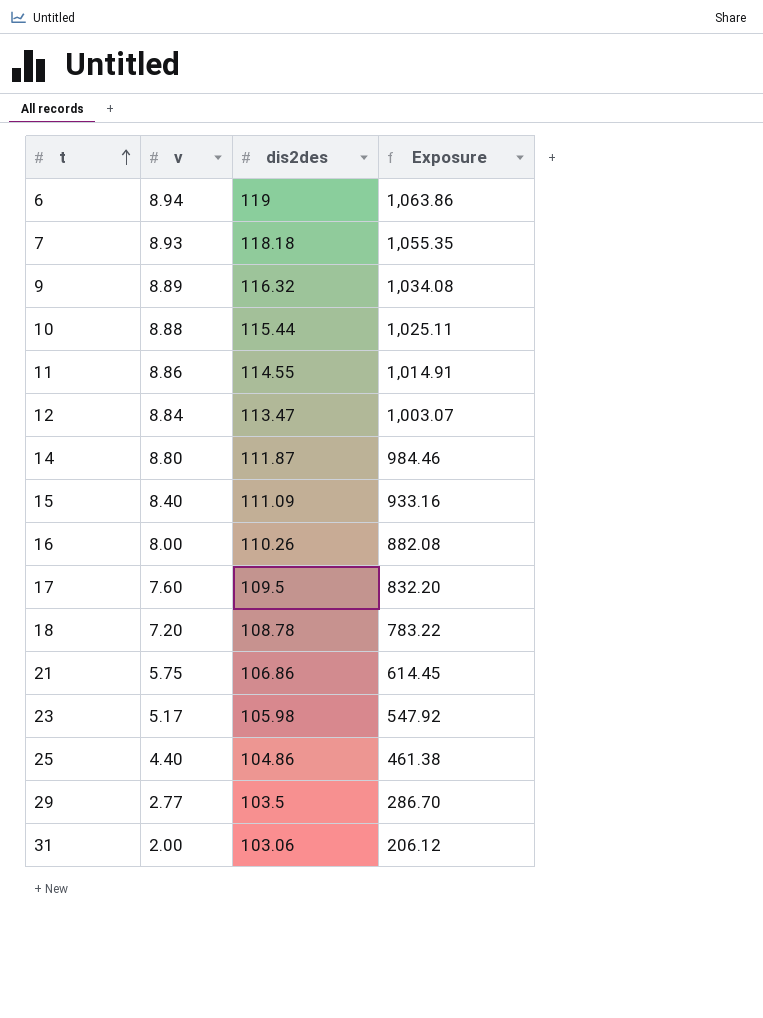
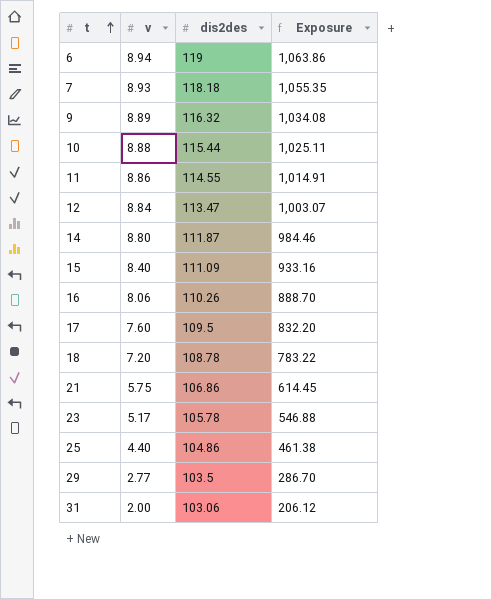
16 | v: 8.00 -> 8.06
16 | Exposure: 882.08 -> 888.70
23 | dis2des: 105.98 -> 105.78
23 | Exposure: 547.92 -> 546.88

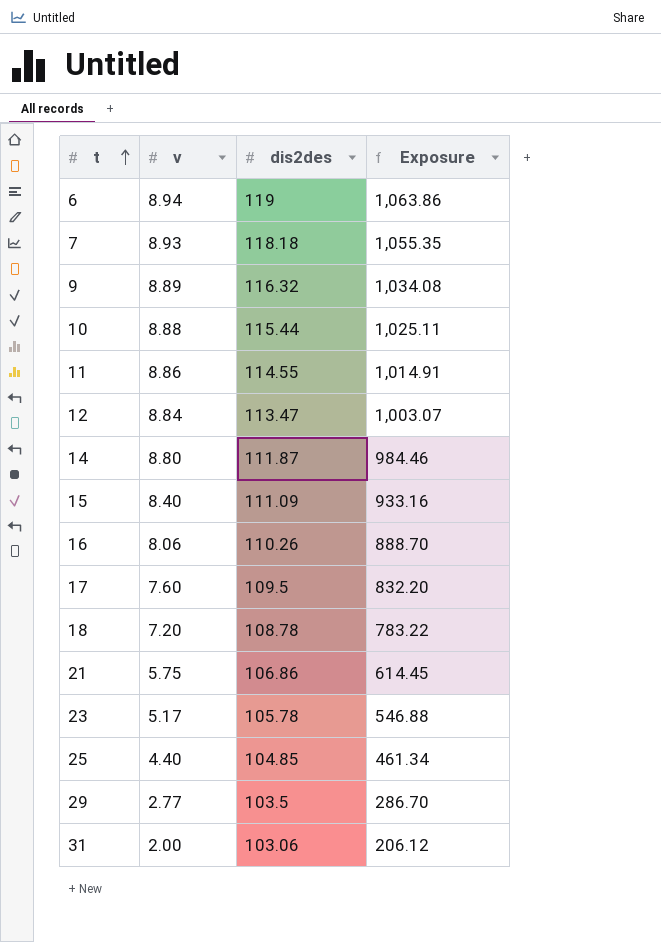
25 | dis2des: 104.86 -> 104.85
25 | Exposure: 461.38 -> 461.34

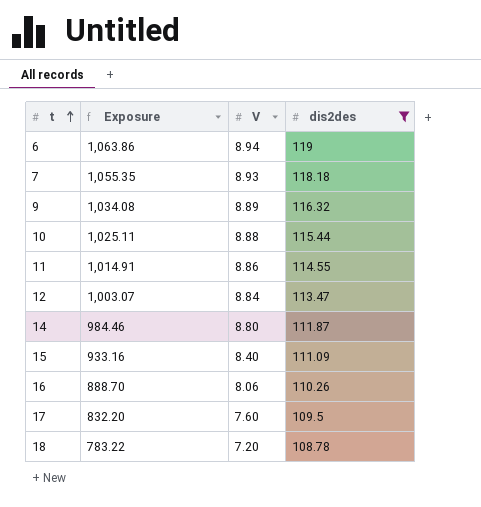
filter: none -> dis2des >= 108.78
column Exposure | position: 4 -> 2
column name: v -> V

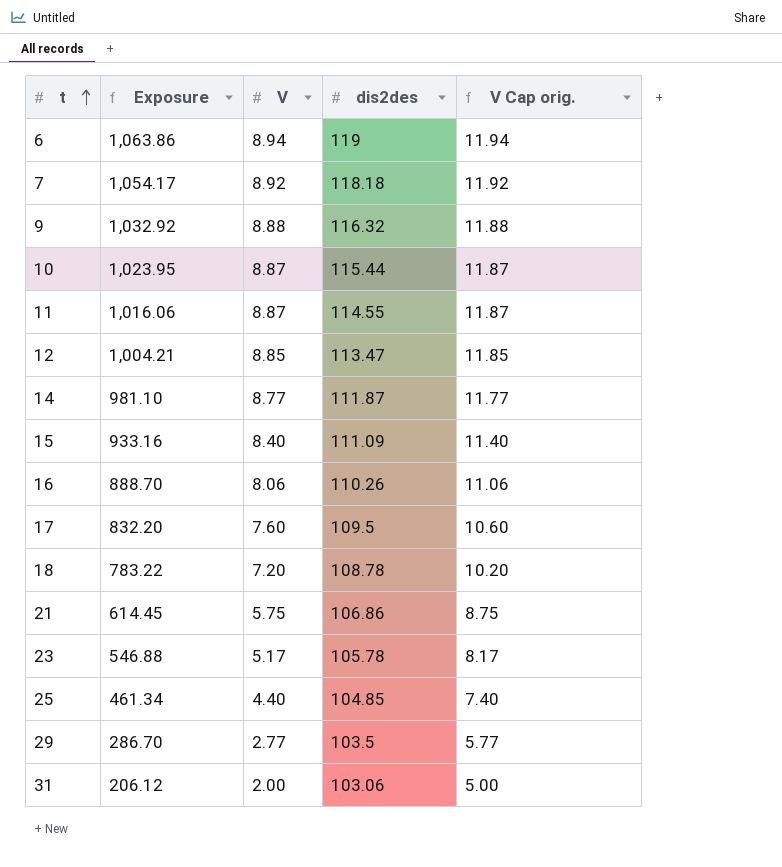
filter: dis2des >= 108.78 -> none
column V Cap orig. | formula: none -> [V] + 3
7 | Exposure: 1,055.35 -> 1,054.17
7 | V: 8.93 -> 8.92
9 | Exposure: 1,034.08 -> 1,032.92
9 | V: 8.89 -> 8.88
10 | Exposure: 1,025.11 -> 1,023.95
10 | V: 8.88 -> 8.87
11 | Exposure: 1,014.91 -> 1,016.06
11 | V: 8.86 -> 8.87
12 | Exposure: 1,003.07 -> 1,004.21
12 | V: 8.84 -> 8.85
14 | Exposure: 984.46 -> 981.10
14 | V: 8.80 -> 8.77

